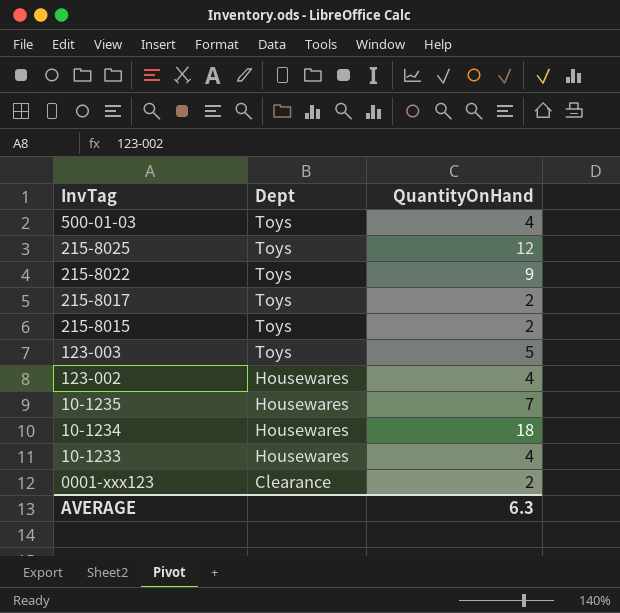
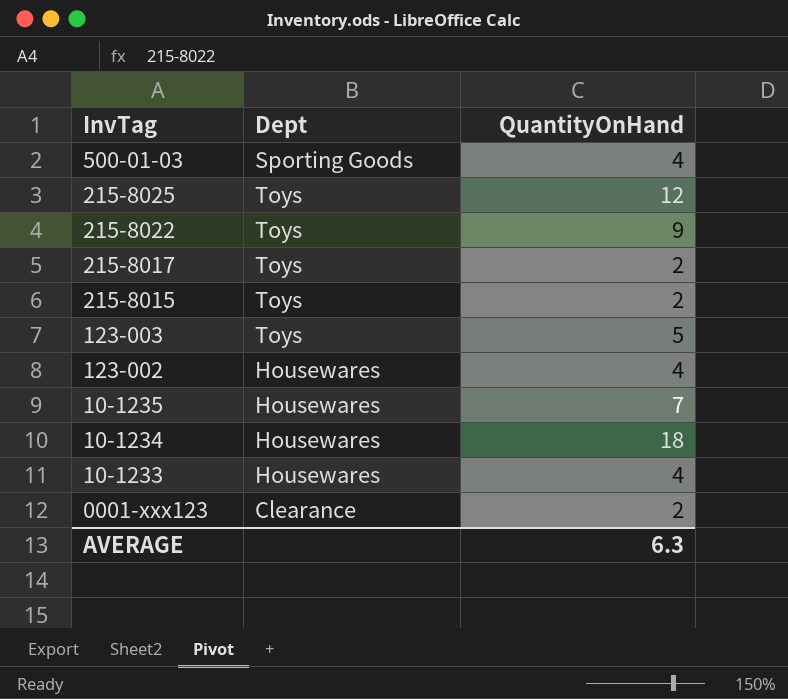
500-01-03 | Dept: Toys -> Sporting Goods

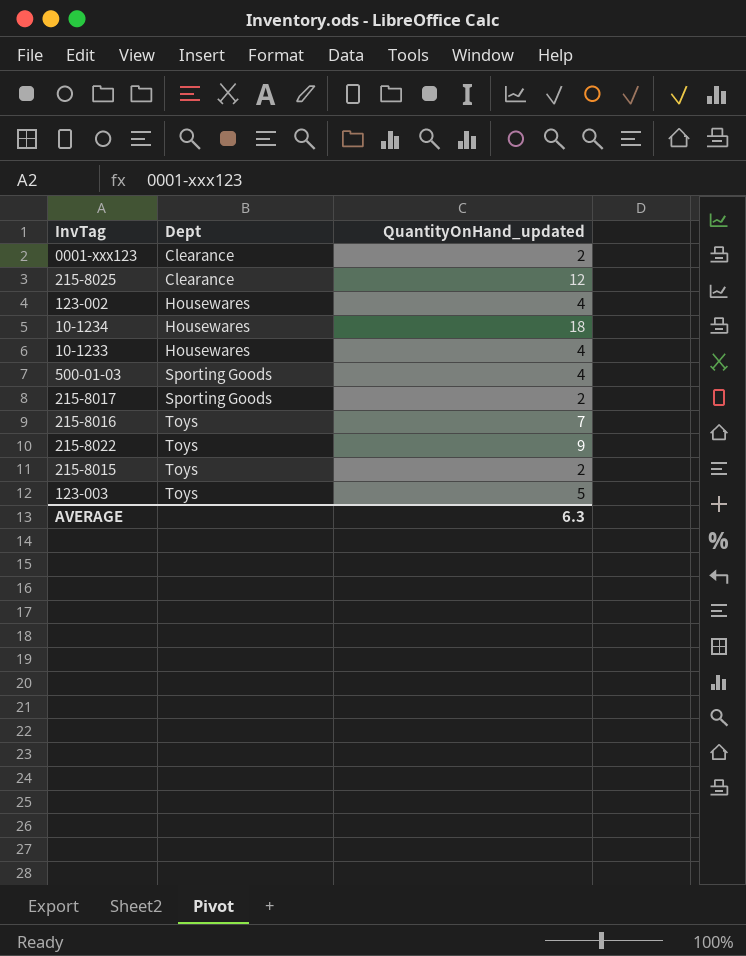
row order: InvTag descending -> Dept ascending
column name: QuantityOnHand -> QuantityOnHand_updated
row 10-1235: Housewares | 7 -> none
215-8025 | Dept: Toys -> Clearance
215-8017 | Dept: Toys -> Sporting Goods
row 215-8016: none -> Toys | 7

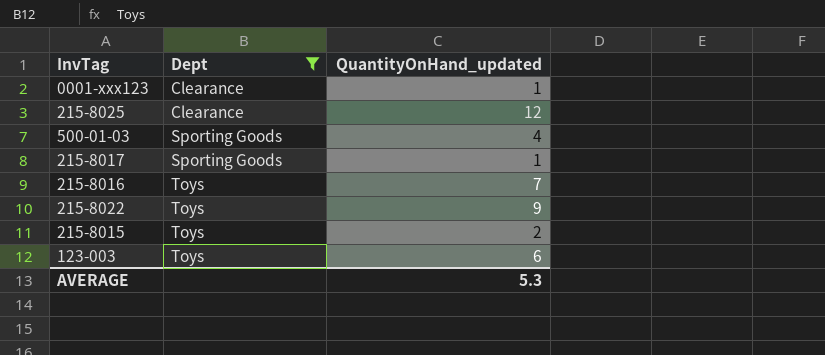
filter: none -> Dept != Housewares
0001-xxx123 | QuantityOnHand_updated: 2 -> 1
215-8017 | QuantityOnHand_updated: 2 -> 1
123-003 | QuantityOnHand_updated: 5 -> 6
AVERAGE | QuantityOnHand_updated: 6.3 -> 5.3

